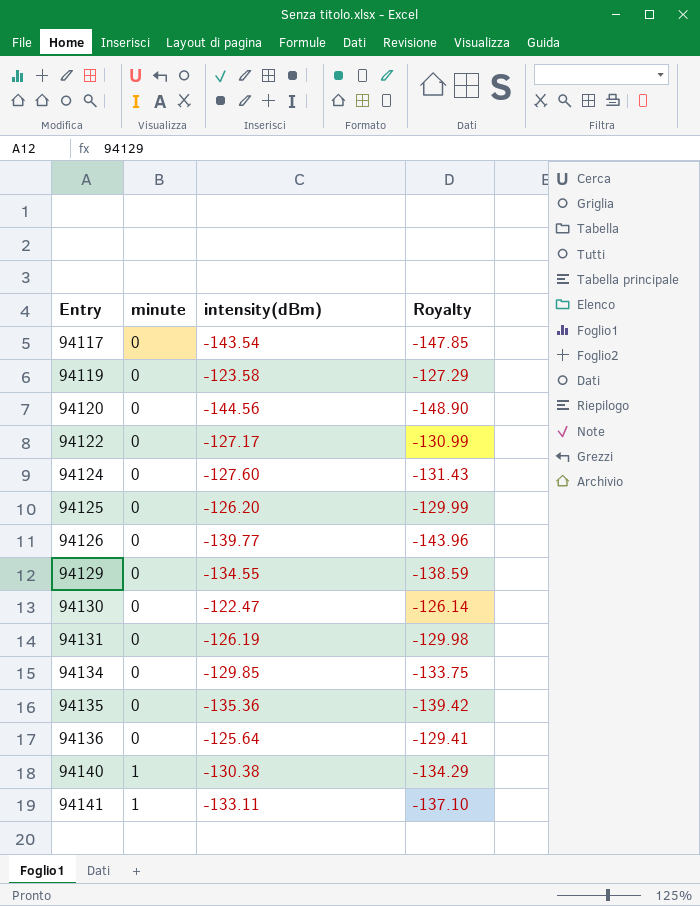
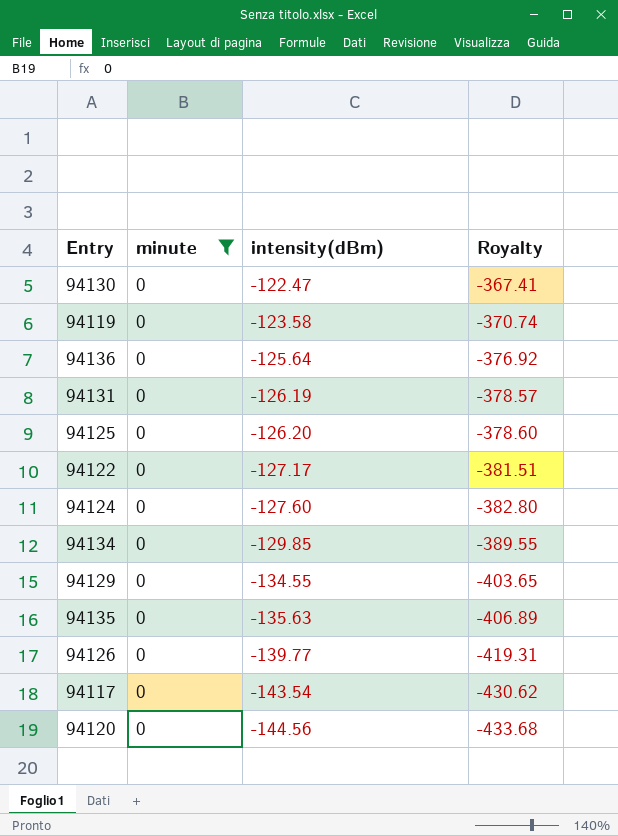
filter: none -> minute = 0
row order: Entry ascending -> intensity(dBm) descending
column Royalty | formula: [intensity(dBm)] * 1.03 -> [intensity(dBm)] * 3
94135 | intensity(dBm): -135.36 -> -135.63

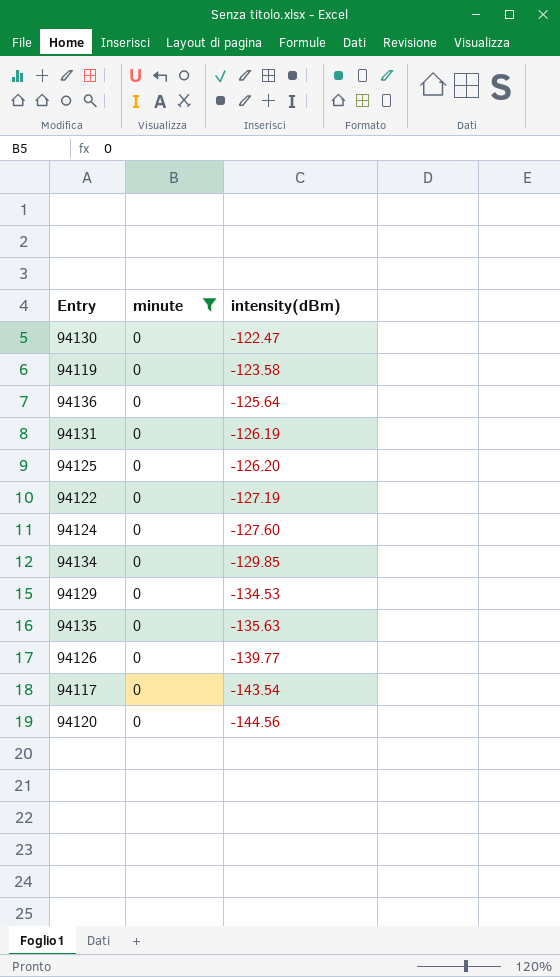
column Royalty | formula: [intensity(dBm)] * 3 -> none
94122 | intensity(dBm): -127.17 -> -127.19
94129 | intensity(dBm): -134.55 -> -134.53

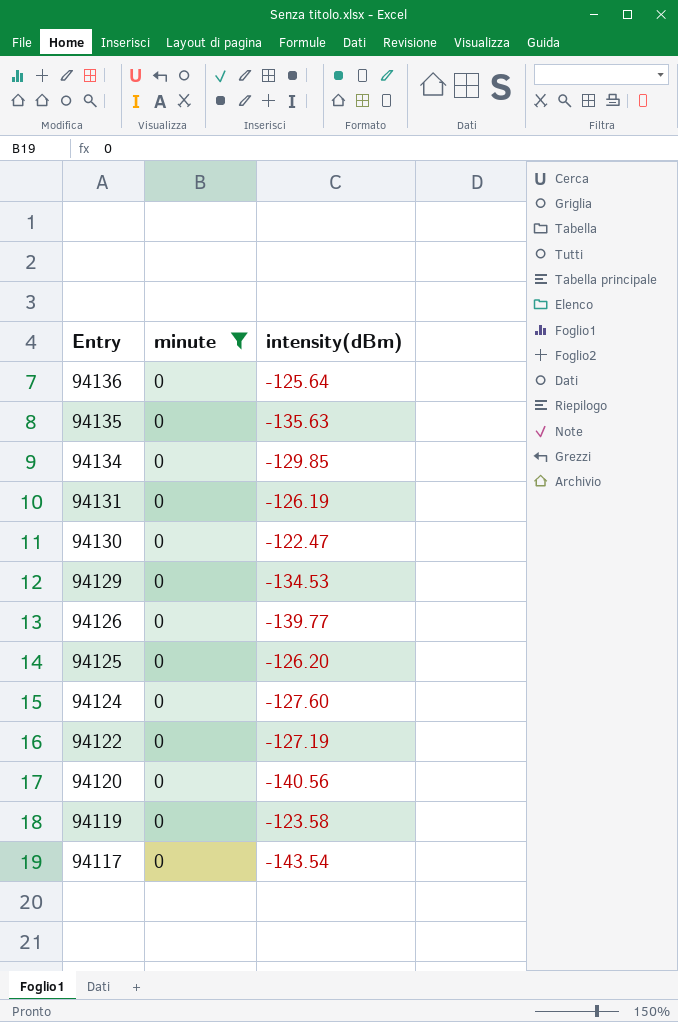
row order: intensity(dBm) descending -> Entry descending
94120 | intensity(dBm): -144.56 -> -140.56

